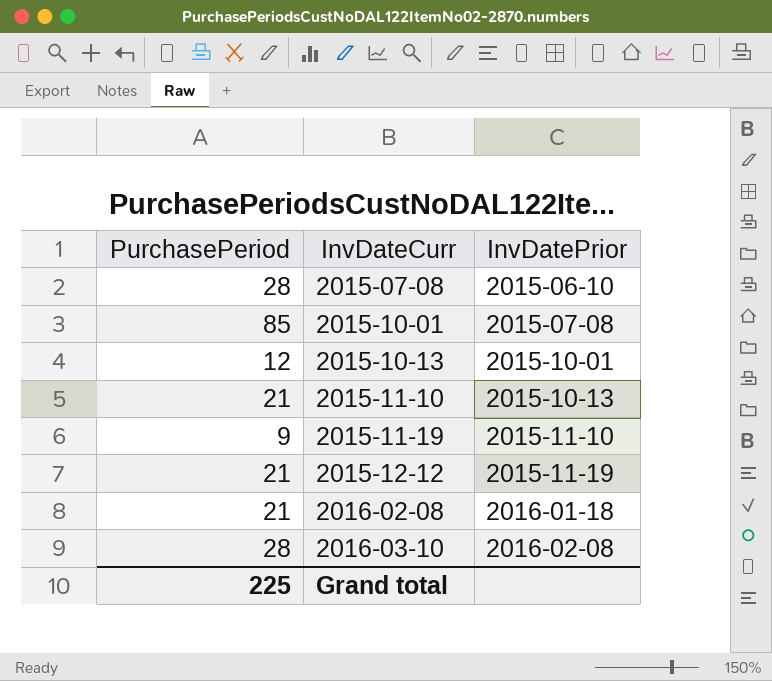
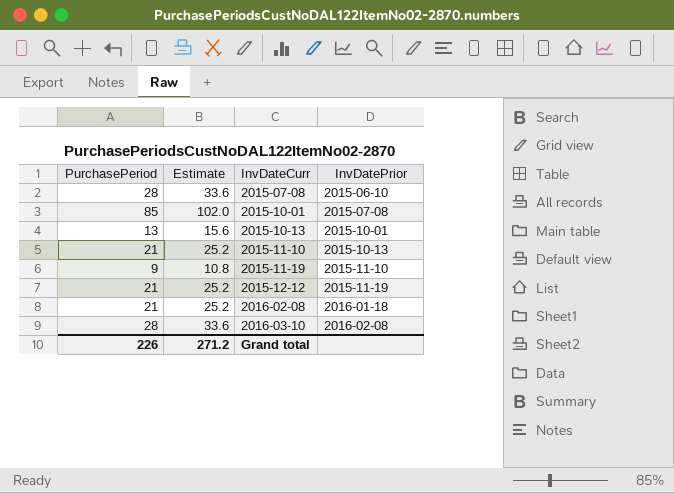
column Estimate | formula: none -> [PurchasePeriod] * 1.2
2015-10-13 | PurchasePeriod: 12 -> 13
Grand total | PurchasePeriod: 225 -> 226

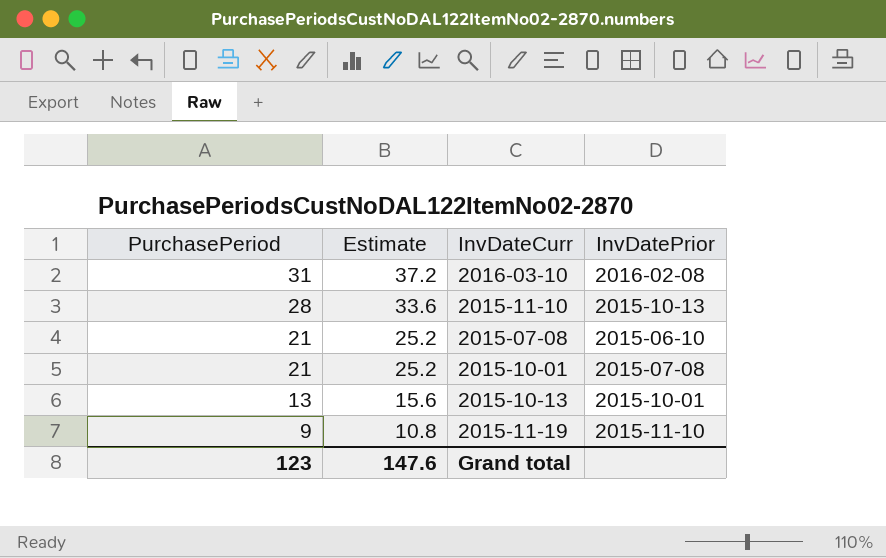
row order: InvDateCurr ascending -> PurchasePeriod descending
row 2015-12-12: 21 | 25.2 | 2015-11-19 -> none
row 2016-02-08: 21 | 25.2 | 2016-01-18 -> none
2016-03-10 | PurchasePeriod: 28 -> 31
2016-03-10 | Estimate: 33.6 -> 37.2
2015-11-10 | PurchasePeriod: 21 -> 28
2015-11-10 | Estimate: 25.2 -> 33.6
2015-07-08 | PurchasePeriod: 28 -> 21
2015-07-08 | Estimate: 33.6 -> 25.2
2015-10-01 | PurchasePeriod: 85 -> 21
2015-10-01 | Estimate: 102.0 -> 25.2
Grand total | PurchasePeriod: 226 -> 123
Grand total | Estimate: 271.2 -> 147.6

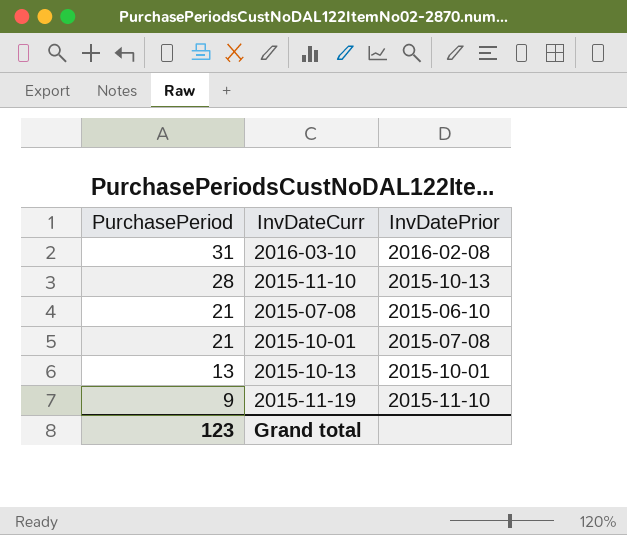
column Estimate | formula: [PurchasePeriod] * 1.2 -> none

